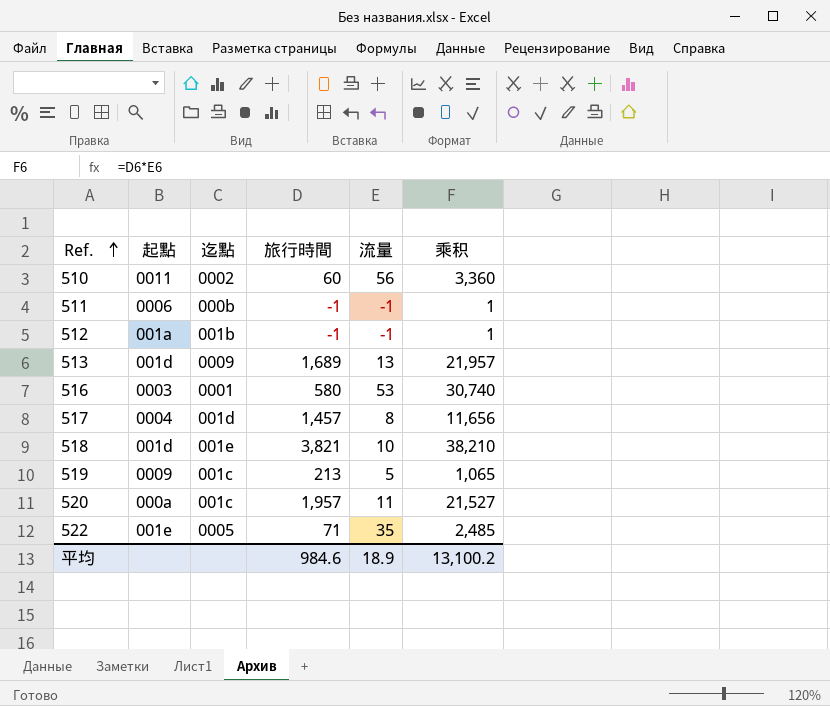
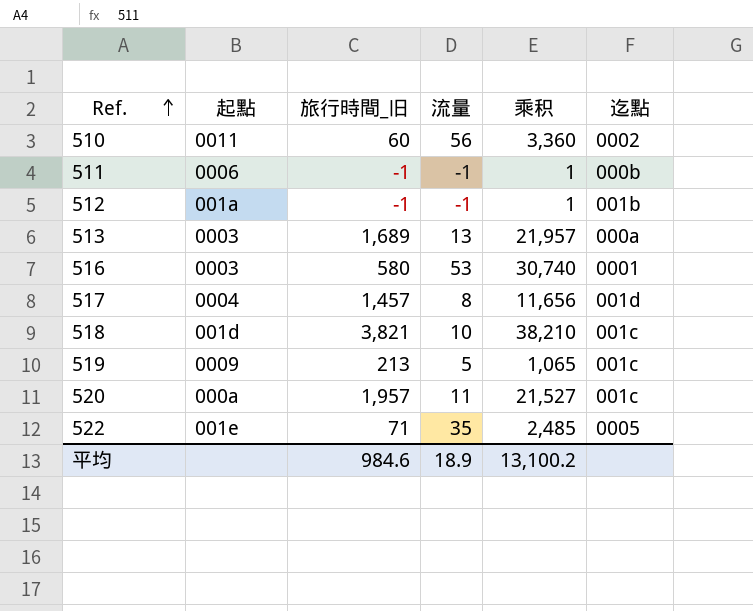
column name: 旅行時間 -> 旅行時間_旧
column 迄點 | position: 3 -> 6
513 | 起點: 001d -> 0003
513 | 迄點: 0009 -> 000a
518 | 迄點: 001e -> 001c

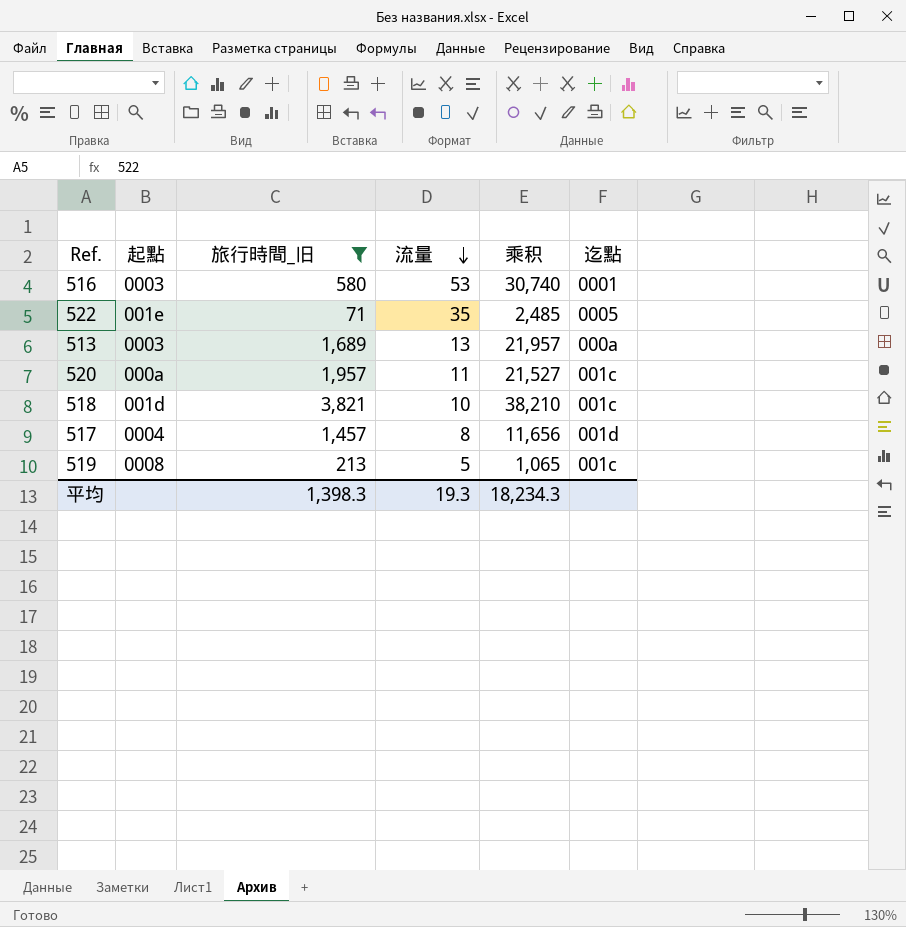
filter: none -> 旅行時間_旧 >= 71
row order: Ref. ascending -> 流量 descending
519 | 起點: 0009 -> 0008
平均 | 旅行時間_旧: 984.6 -> 1,398.3
平均 | 流量: 18.9 -> 19.3
平均 | 乘积: 13,100.2 -> 18,234.3

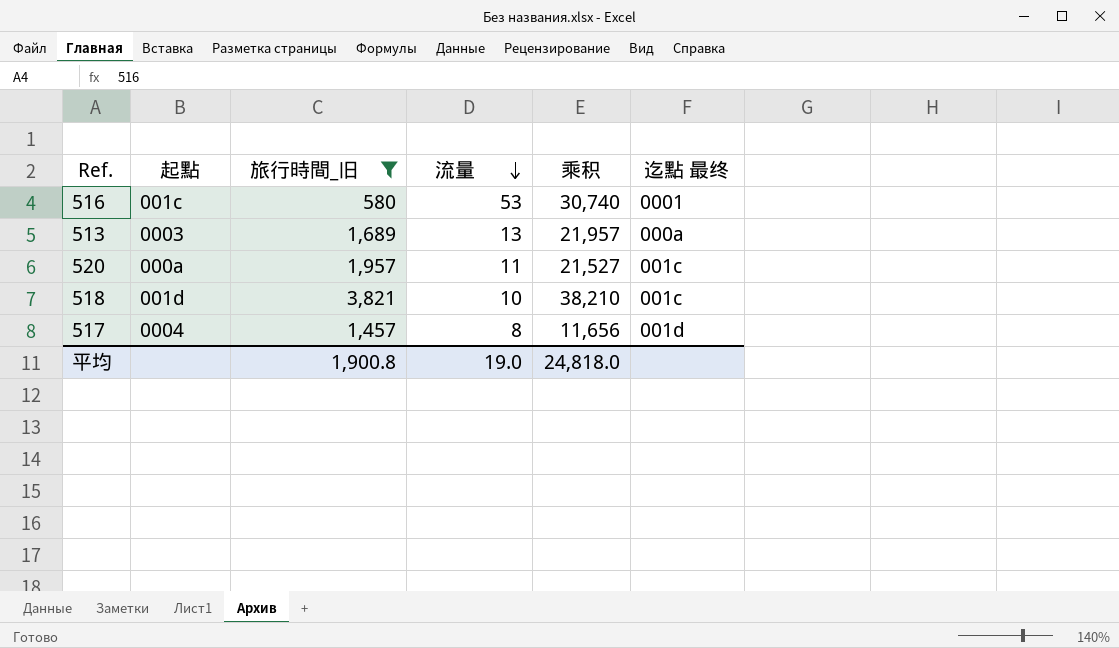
column name: 迄點 -> 迄點 最终
row 522: 001e | 71 | 35 | 2,485 | 0005 -> none
row 519: 0008 | 213 | 5 | 1,065 | 001c -> none
516 | 起點: 0003 -> 001c
平均 | 旅行時間_旧: 1,398.3 -> 1,900.8
平均 | 流量: 19.3 -> 19.0
平均 | 乘积: 18,234.3 -> 24,818.0

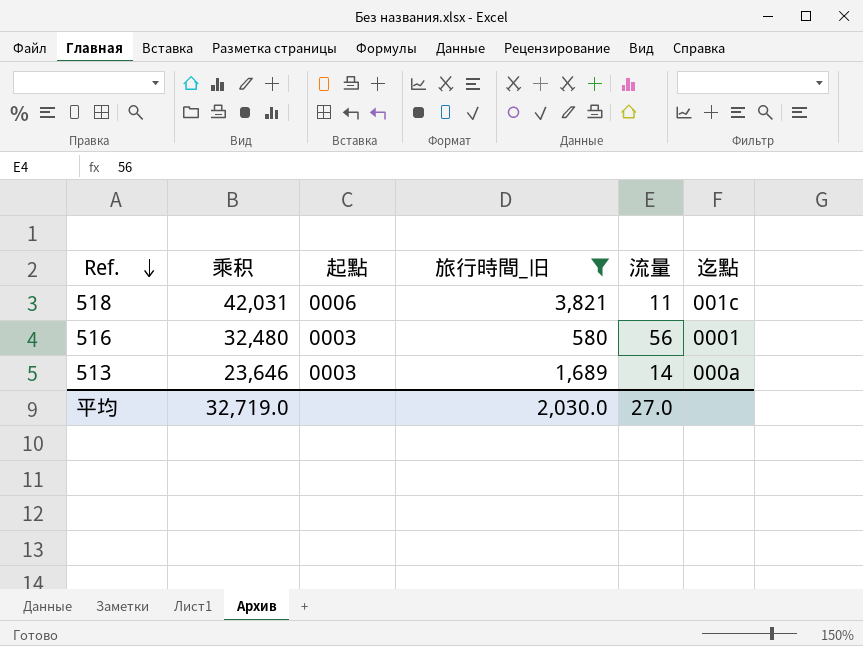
row order: 流量 descending -> Ref. descending
column 乘积 | position: 5 -> 2
column name: 迄點 最终 -> 迄點
row 520: 000a | 1,957 | 11 | 21,527 | 001c -> none
row 517: 0004 | 1,457 | 8 | 11,656 | 001d -> none
518 | 乘积: 38,210 -> 42,031
518 | 起點: 001d -> 0006
518 | 流量: 10 -> 11
516 | 乘积: 30,740 -> 32,480
516 | 起點: 001c -> 0003
516 | 流量: 53 -> 56
513 | 乘积: 21,957 -> 23,646
513 | 流量: 13 -> 14
平均 | 乘积: 24,818.0 -> 32,719.0
平均 | 旅行時間_旧: 1,900.8 -> 2,030.0
平均 | 流量: 19.0 -> 27.0

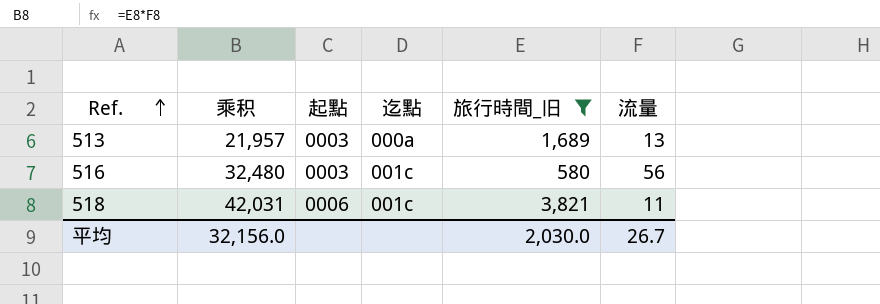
row order: Ref. descending -> Ref. ascending
column 迄點 | position: 6 -> 4
513 | 乘积: 23,646 -> 21,957
513 | 流量: 14 -> 13
516 | 迄點: 0001 -> 001c
平均 | 乘积: 32,719.0 -> 32,156.0
平均 | 流量: 27.0 -> 26.7

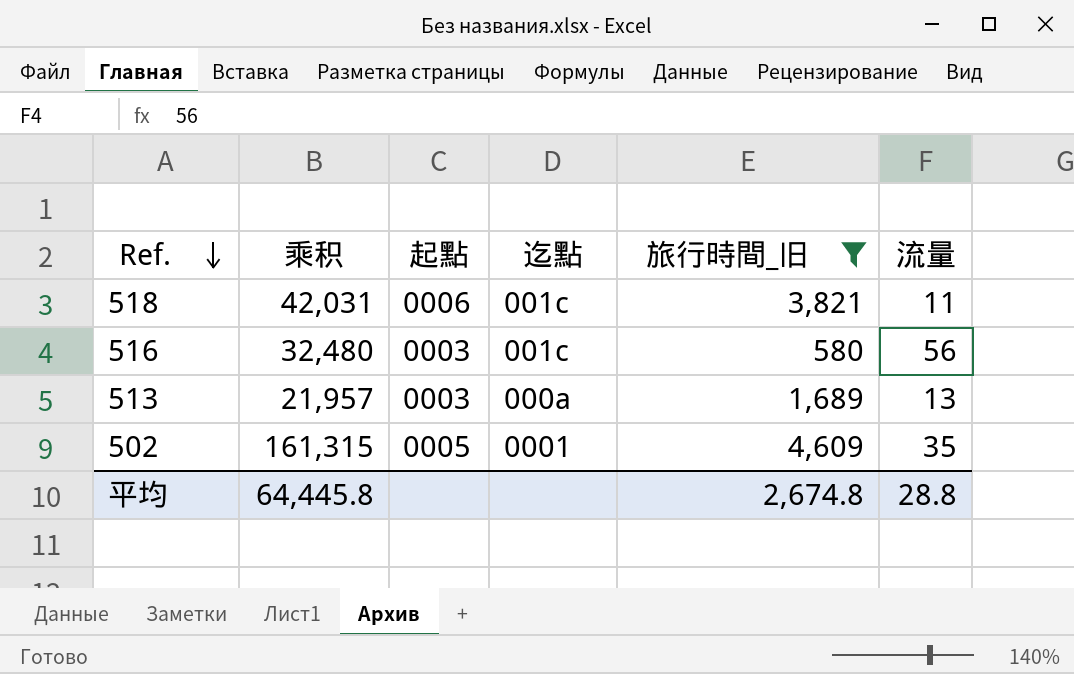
row order: Ref. ascending -> Ref. descending
row 502: none -> 161,315 | 0005 | 0001 | 4,609 | 35
平均 | 乘积: 32,156.0 -> 64,445.8
平均 | 旅行時間_旧: 2,030.0 -> 2,674.8
平均 | 流量: 26.7 -> 28.8

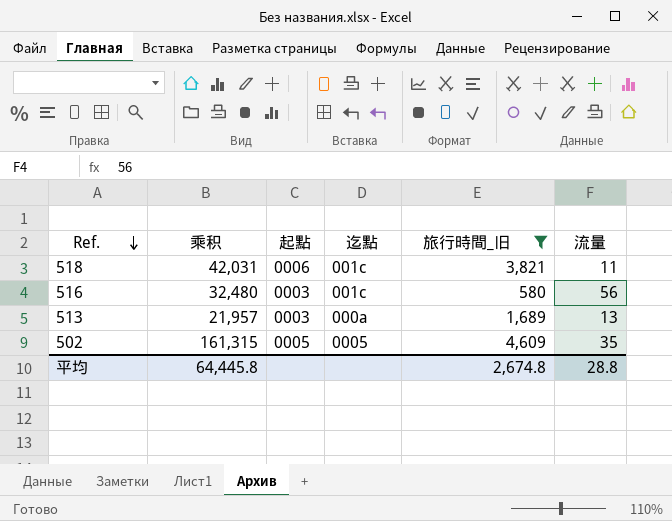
502 | 迄點: 0001 -> 0005

